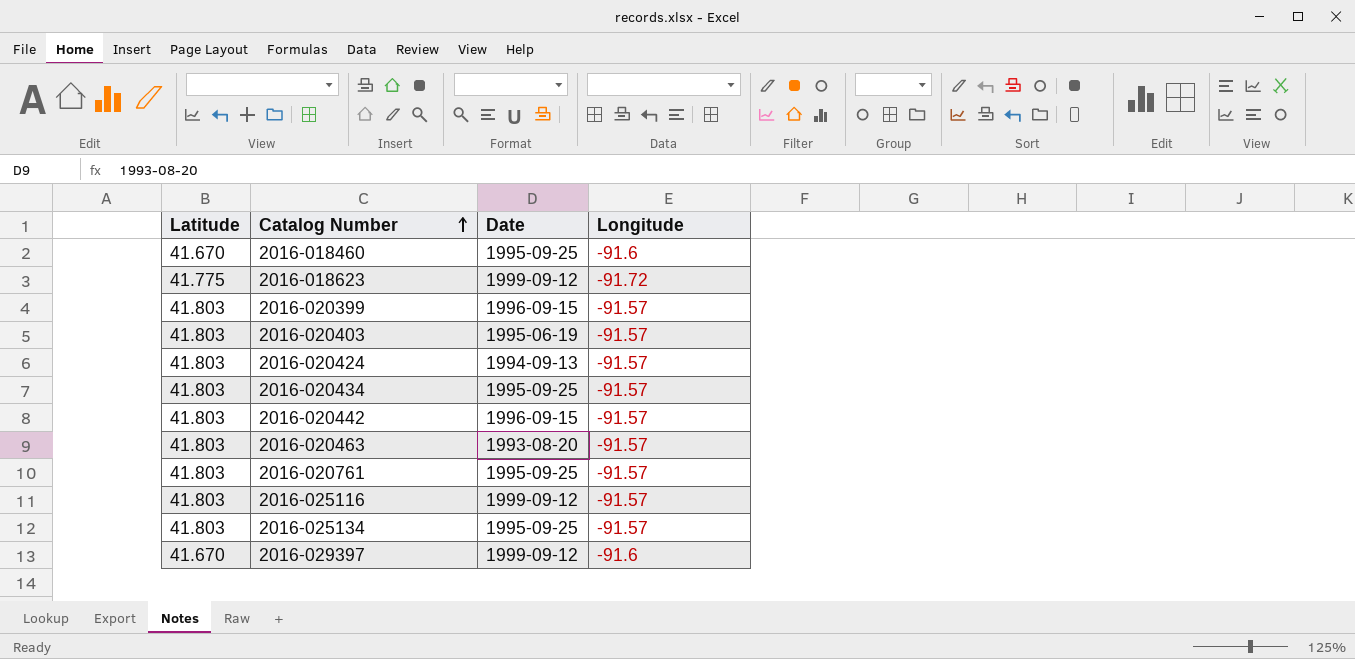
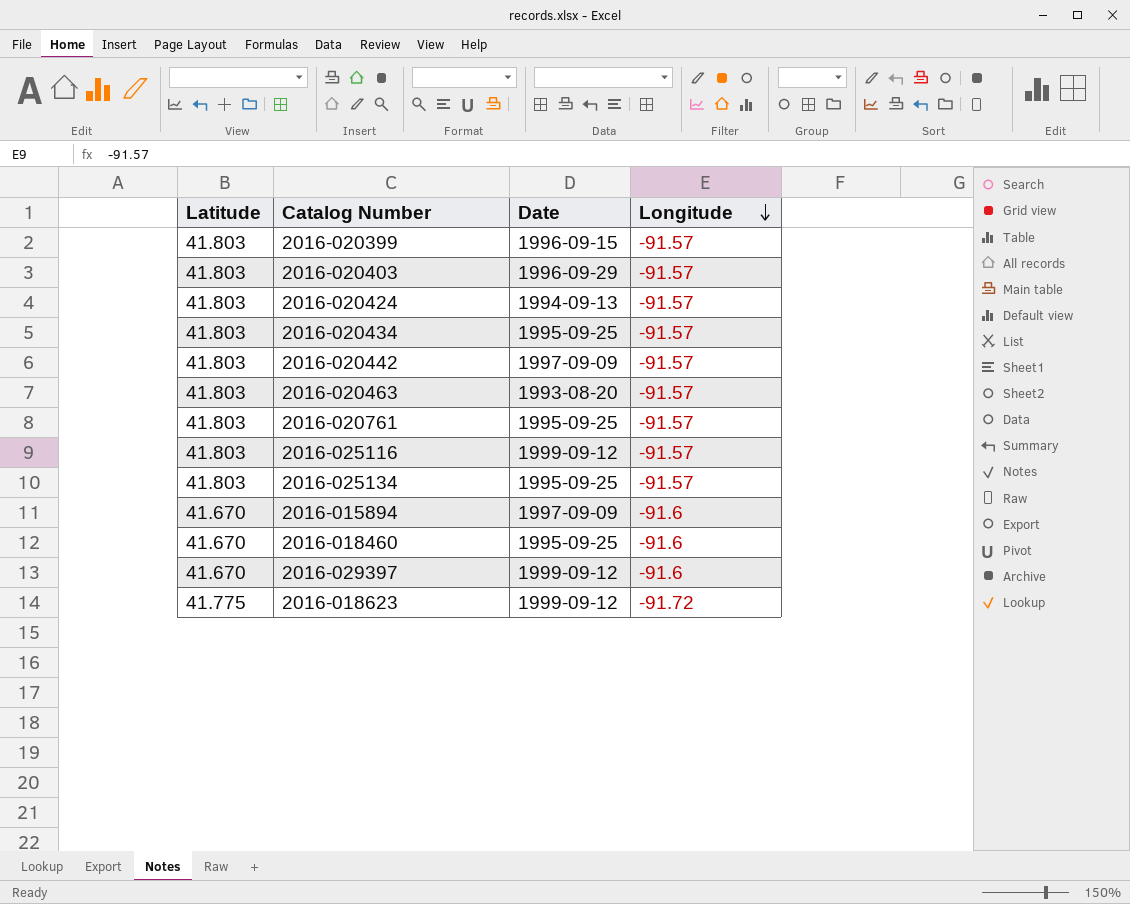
row order: Catalog Number ascending -> Longitude descending
2016-020403 | Date: 1995-06-19 -> 1996-09-29
2016-020442 | Date: 1996-09-15 -> 1997-09-09
row 2016-015894: none -> 41.670 | 1997-09-09 | -91.6

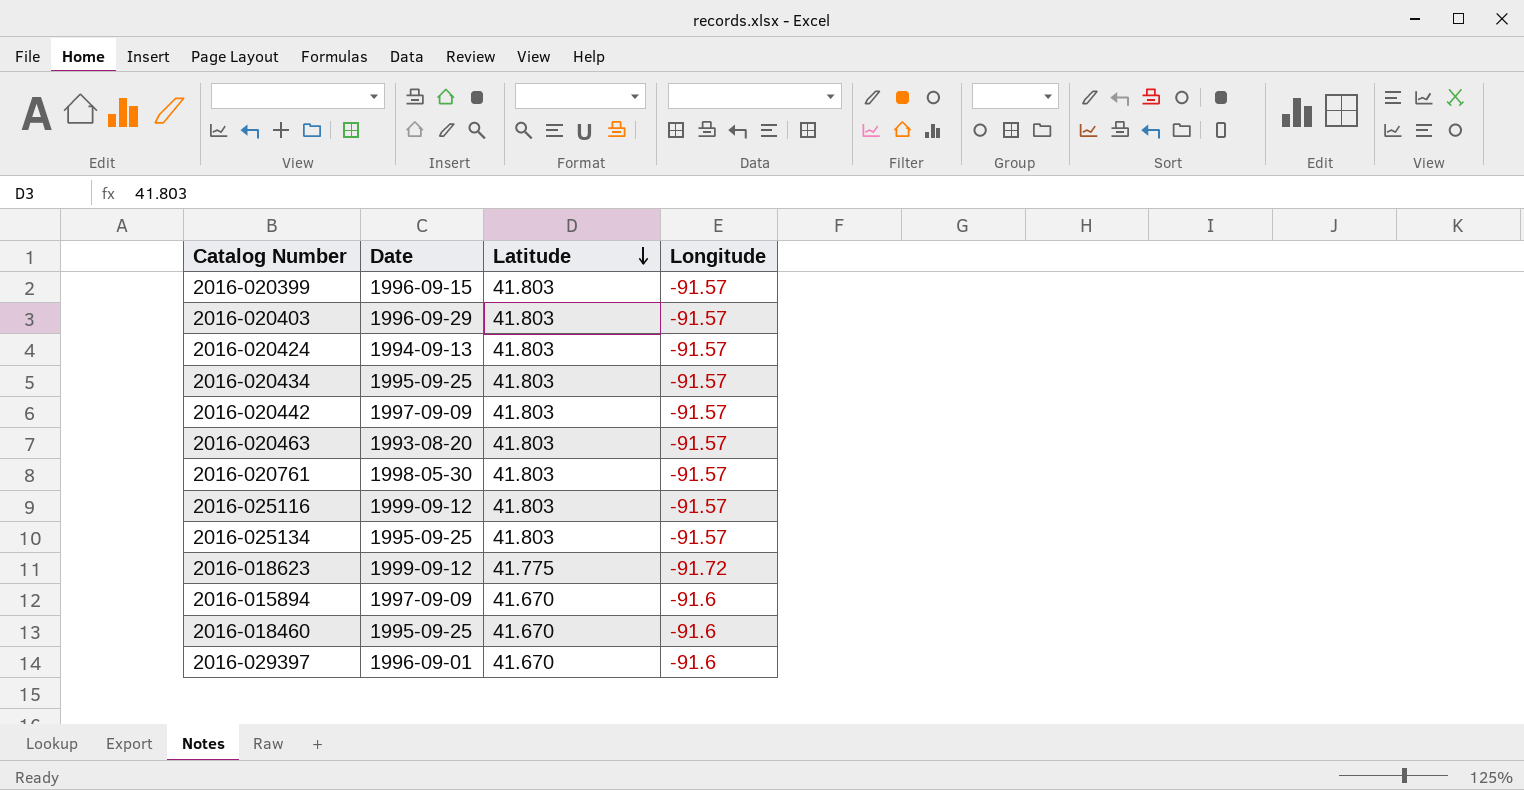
row order: Longitude descending -> Latitude descending
column Latitude | position: 1 -> 3
2016-020761 | Date: 1995-09-25 -> 1998-05-30
2016-029397 | Date: 1999-09-12 -> 1996-09-01

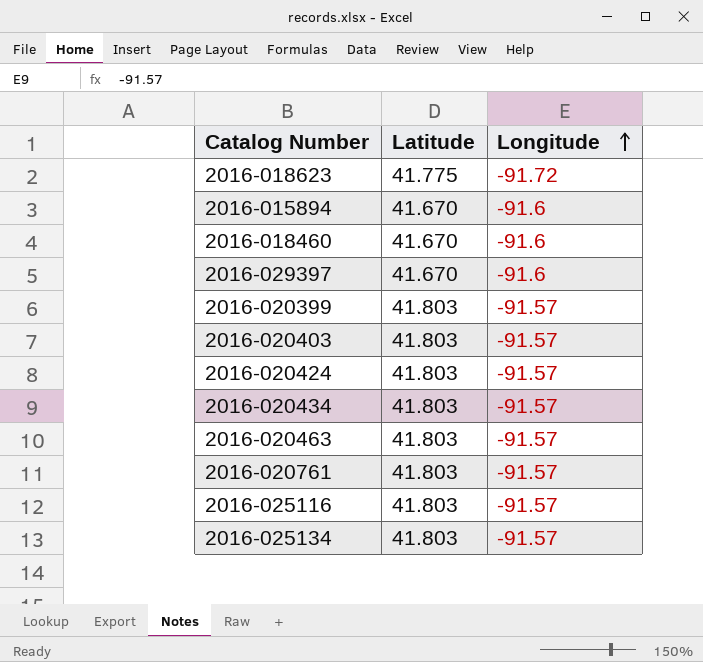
row order: Latitude descending -> Longitude ascending
column Date | position: 2 -> none
row 2016-020442: 1997-09-09 | 41.803 | -91.57 -> none

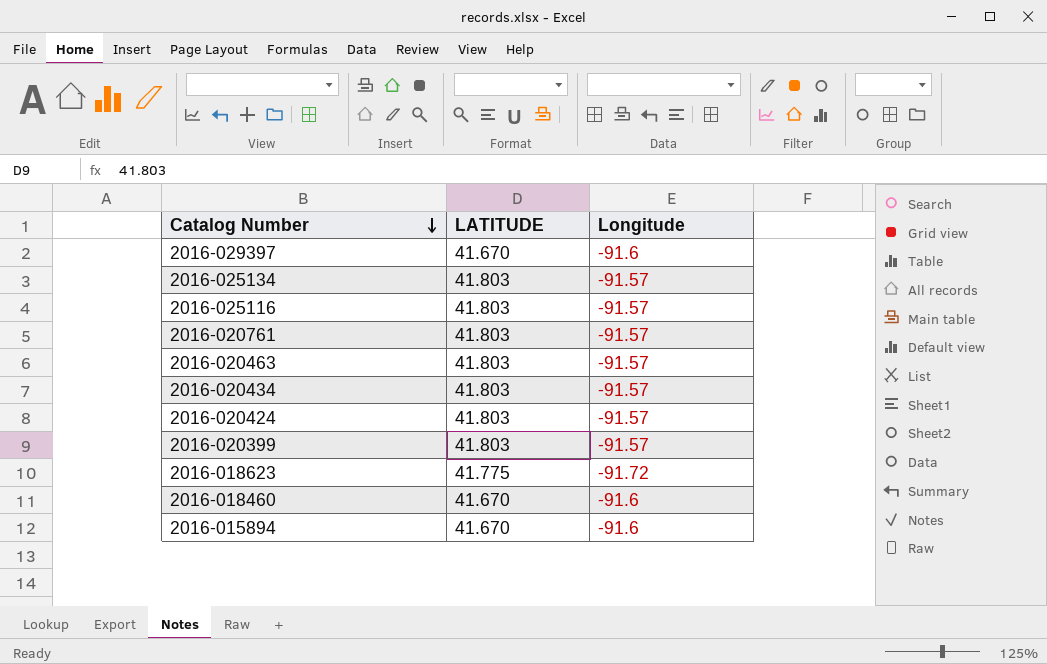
row order: Longitude ascending -> Catalog Number descending
column name: Latitude -> LATITUDE
row 2016-020403: 41.803 | -91.57 -> none

